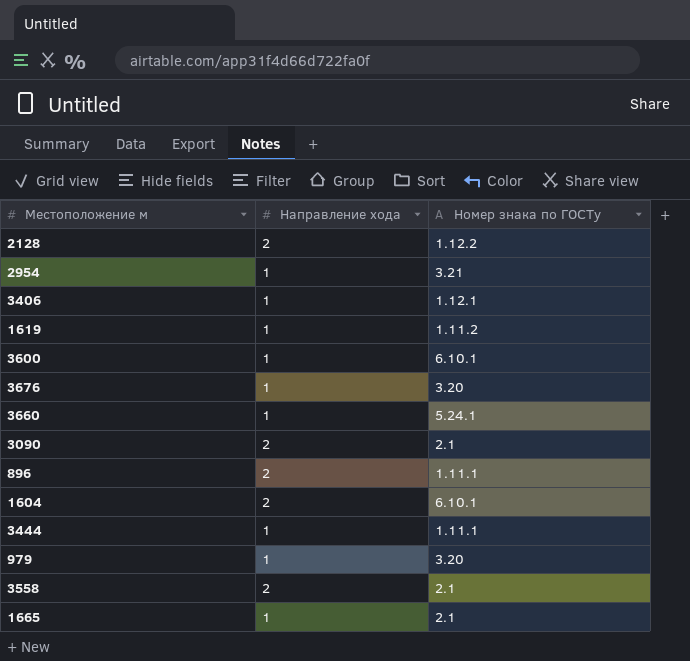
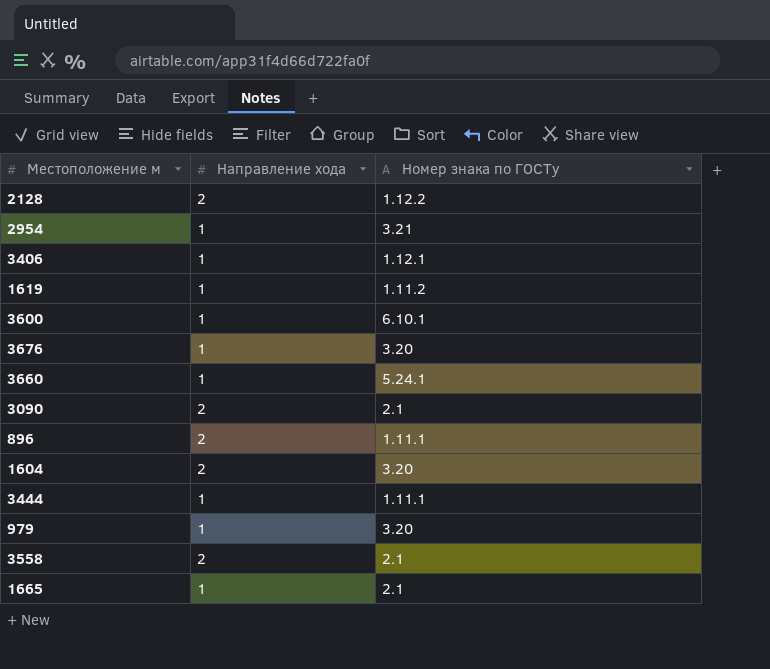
1604 | Номер знака по ГОСТу: 6.10.1 -> 3.20

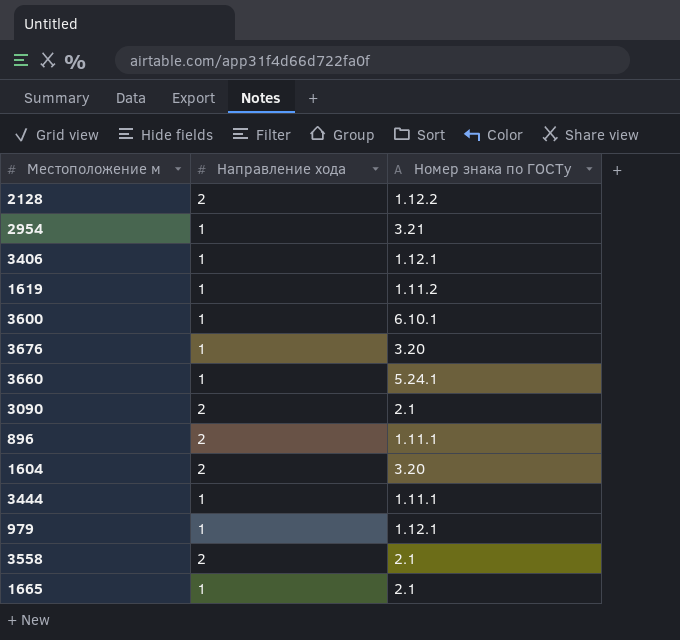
979 | Номер знака по ГОСТу: 3.20 -> 1.12.1

